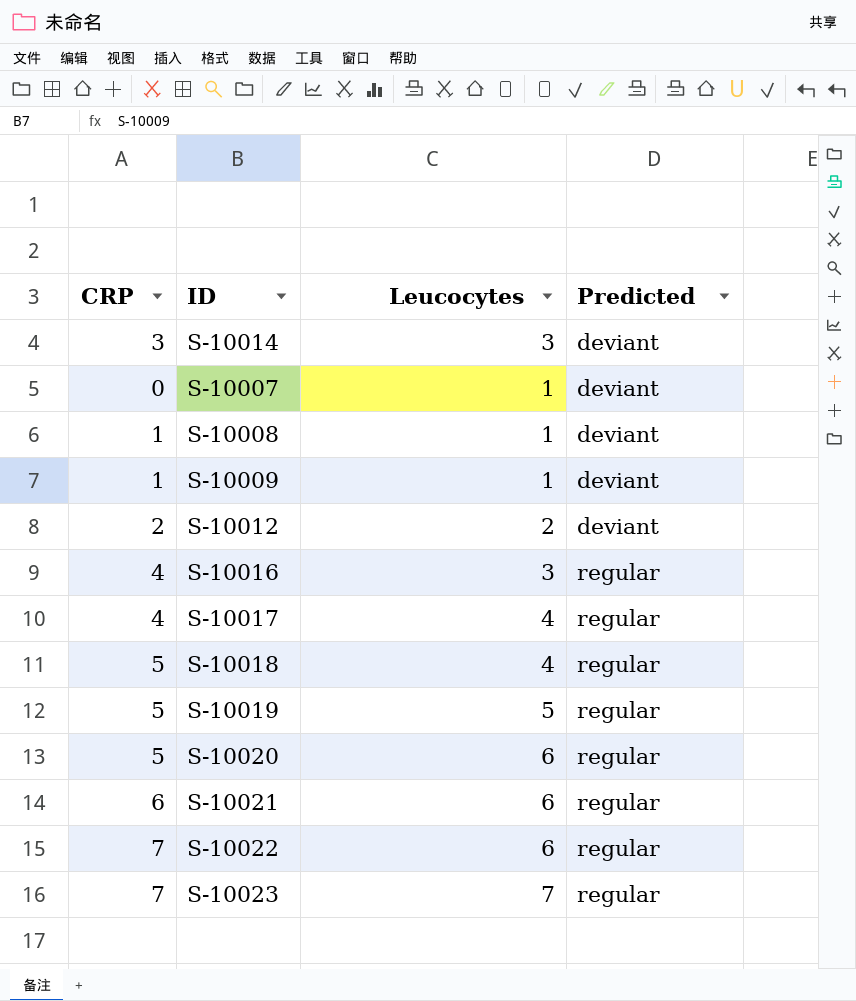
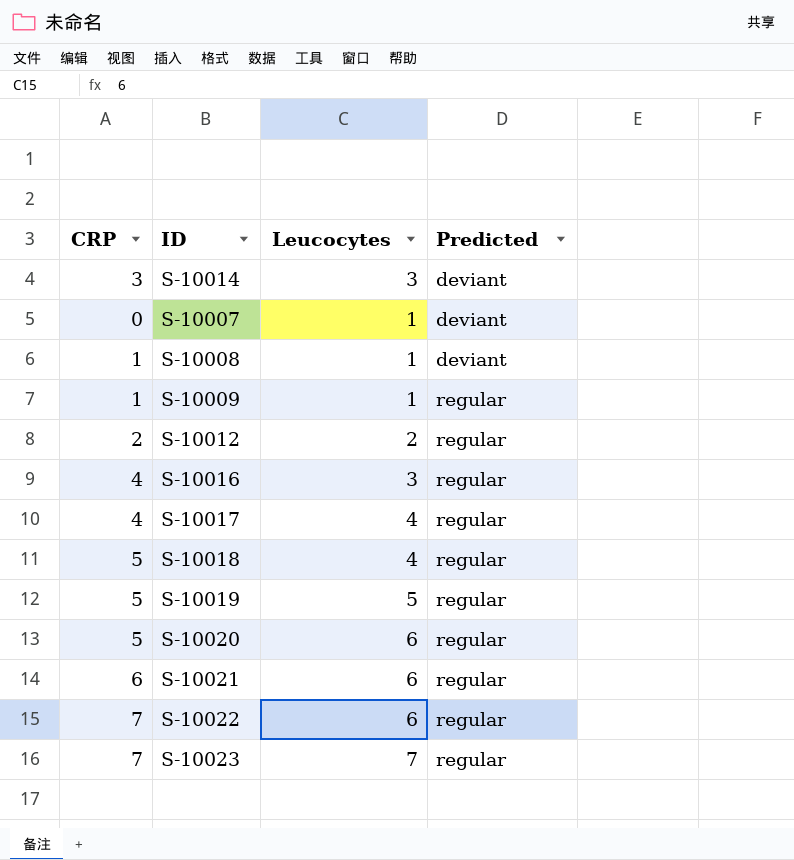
S-10009 | Predicted: deviant -> regular
S-10012 | Predicted: deviant -> regular

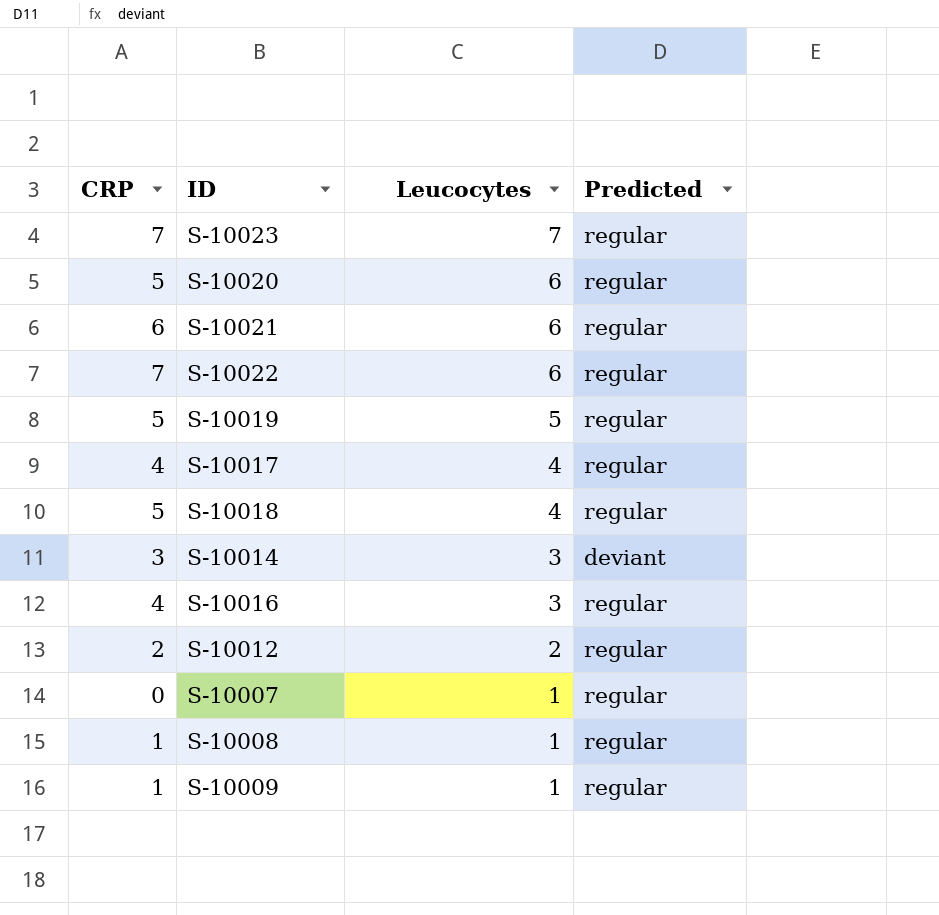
row order: Predicted ascending -> Leucocytes descending
S-10007 | Predicted: deviant -> regular
S-10008 | Predicted: deviant -> regular

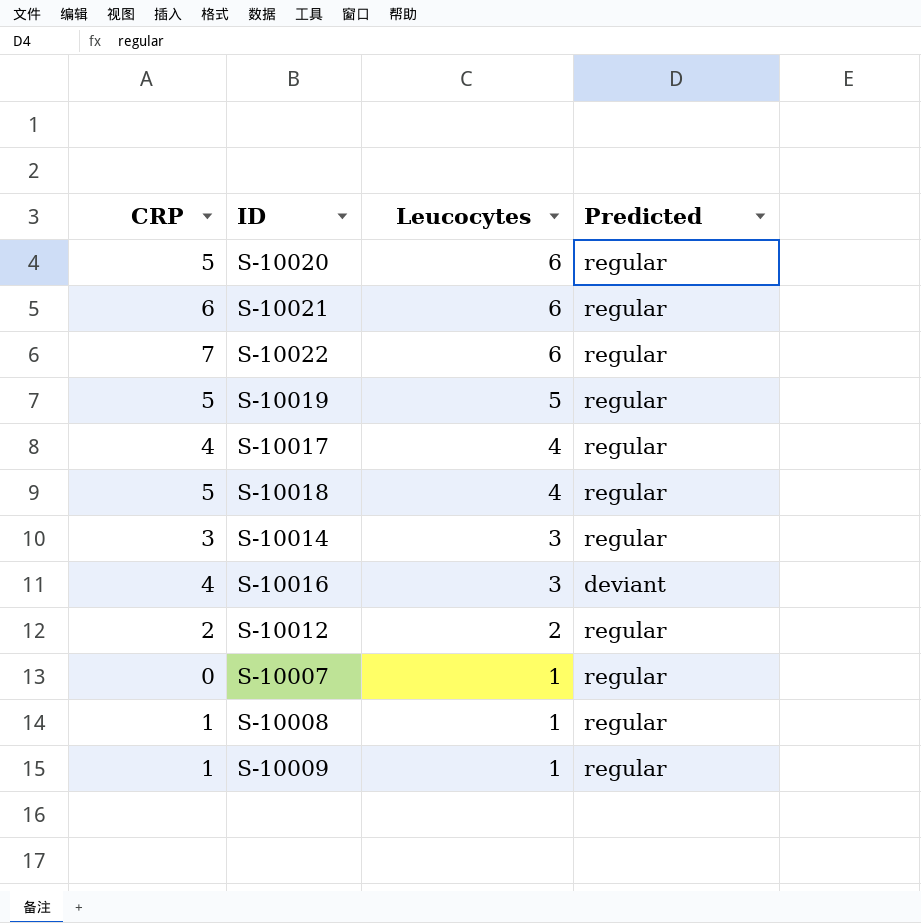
row S-10023: 7 | 7 | regular -> none
S-10014 | Predicted: deviant -> regular
S-10016 | Predicted: regular -> deviant

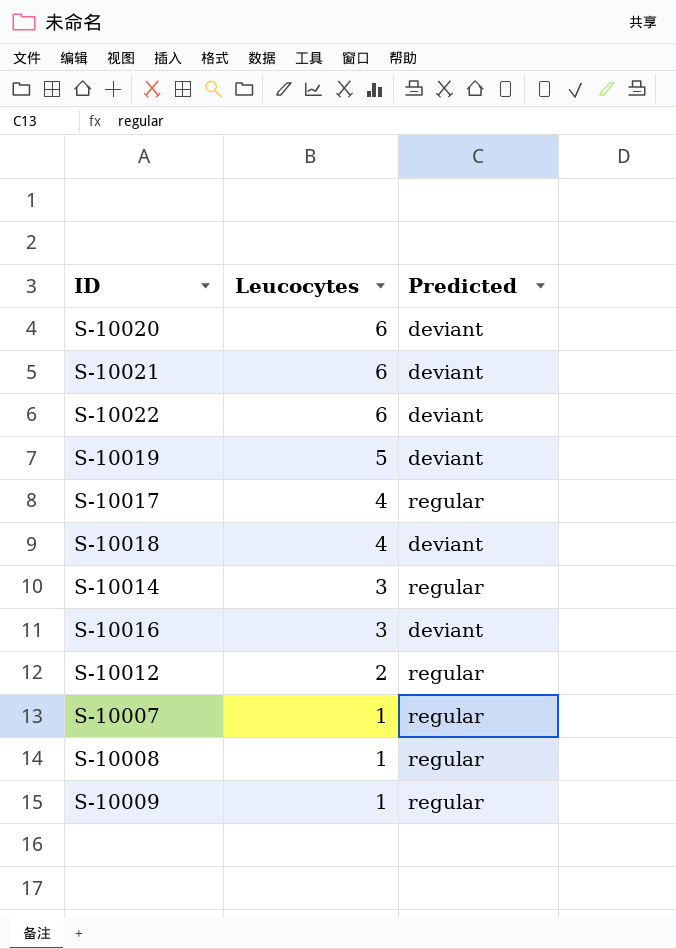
column CRP | position: 1 -> none
S-10020 | Predicted: regular -> deviant
S-10021 | Predicted: regular -> deviant
S-10022 | Predicted: regular -> deviant
S-10019 | Predicted: regular -> deviant
S-10018 | Predicted: regular -> deviant

